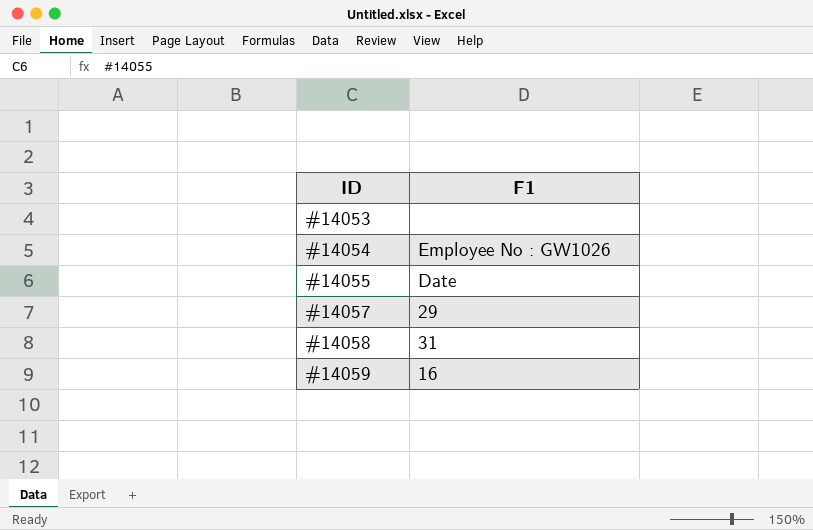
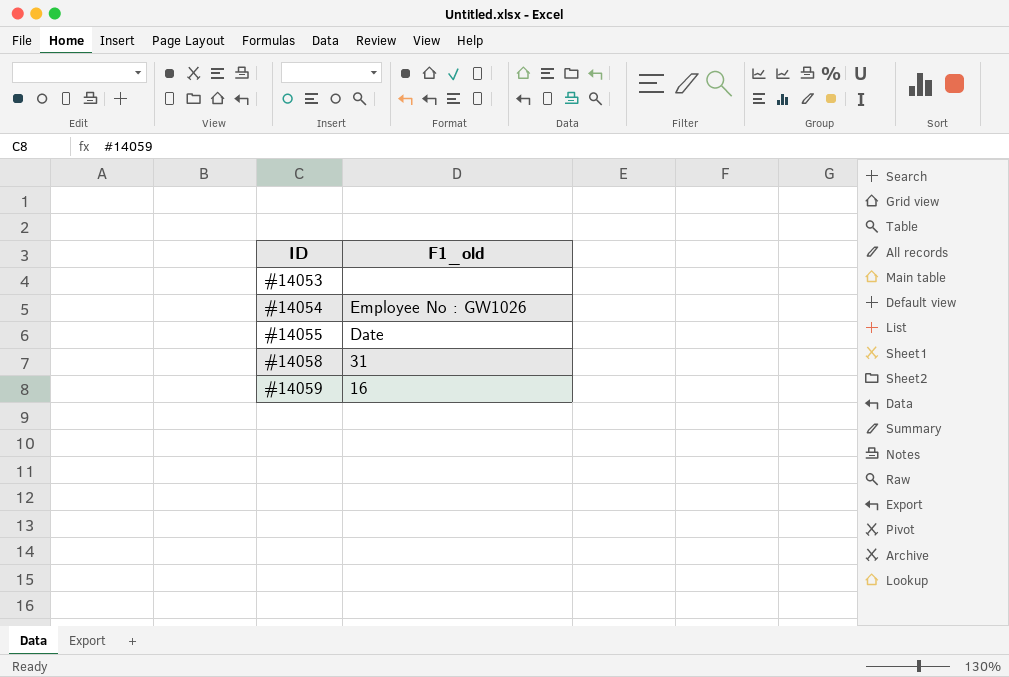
column name: F1 -> F1_old
row #14057: 29 -> none

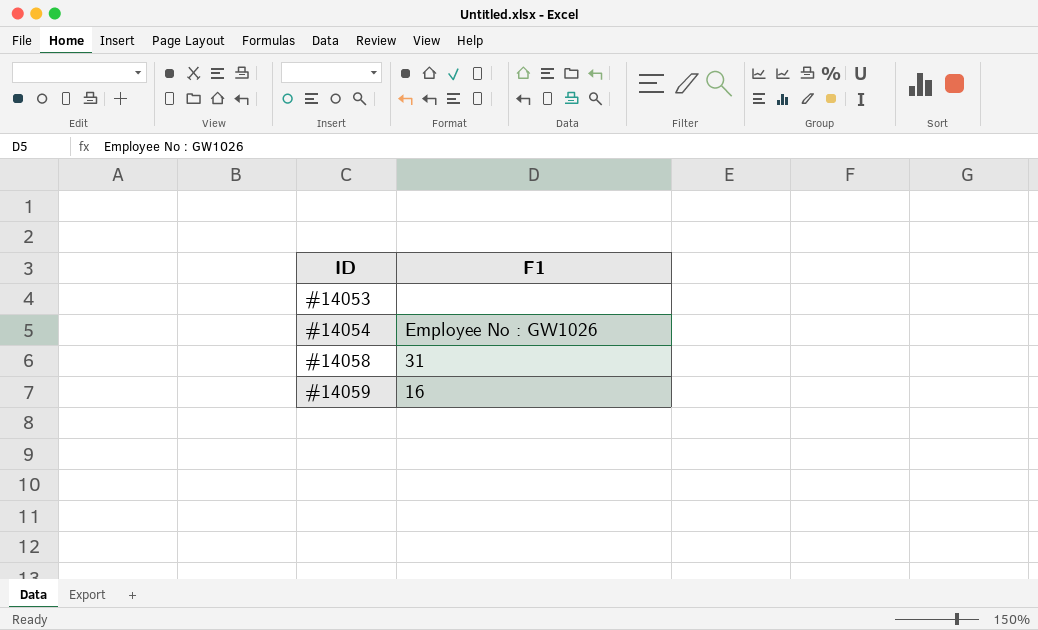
column name: F1_old -> F1
row #14055: Date -> none

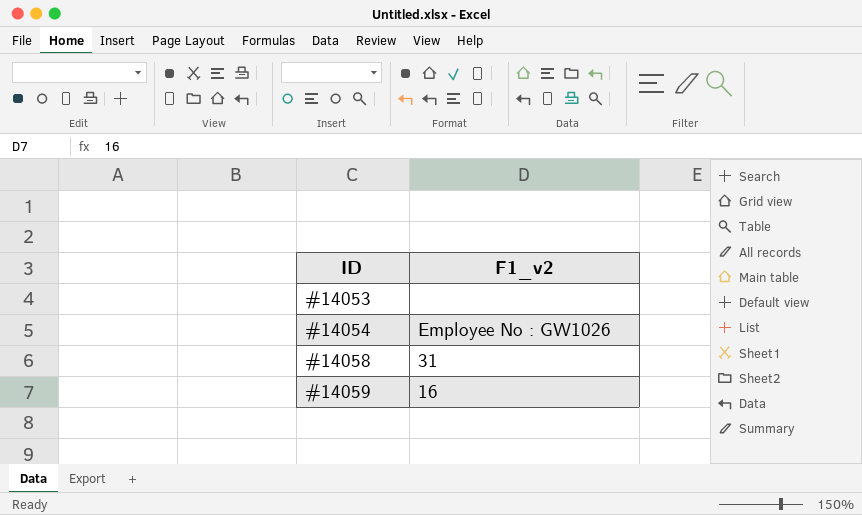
column name: F1 -> F1_v2

